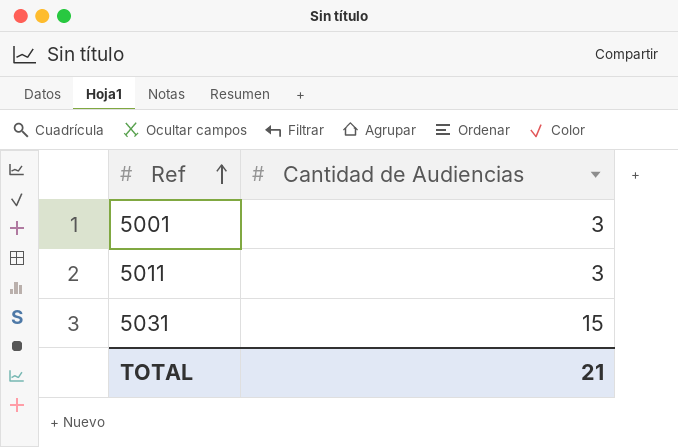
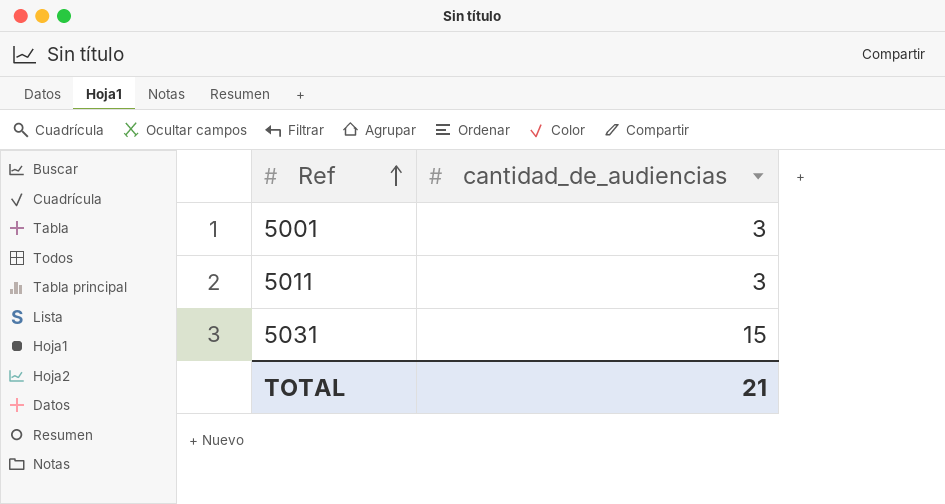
column name: Cantidad de Audiencias -> cantidad_de_audiencias

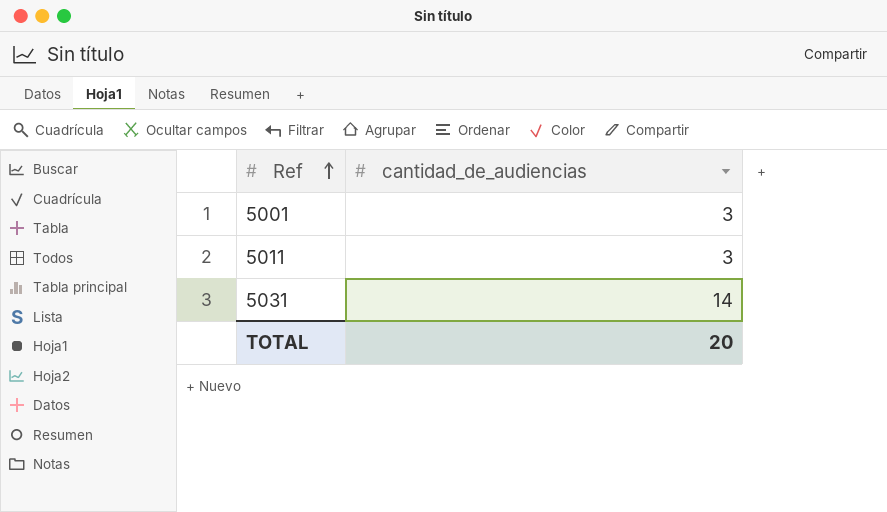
5031 | cantidad_de_audiencias: 15 -> 14
TOTAL | cantidad_de_audiencias: 21 -> 20

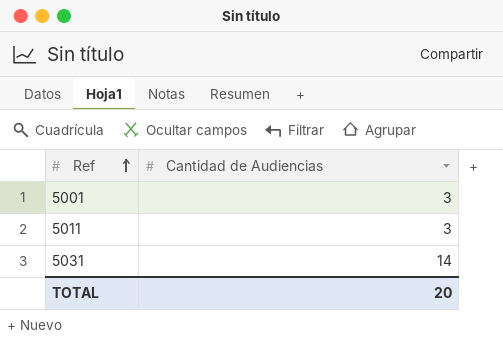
column name: cantidad_de_audiencias -> Cantidad de Audiencias

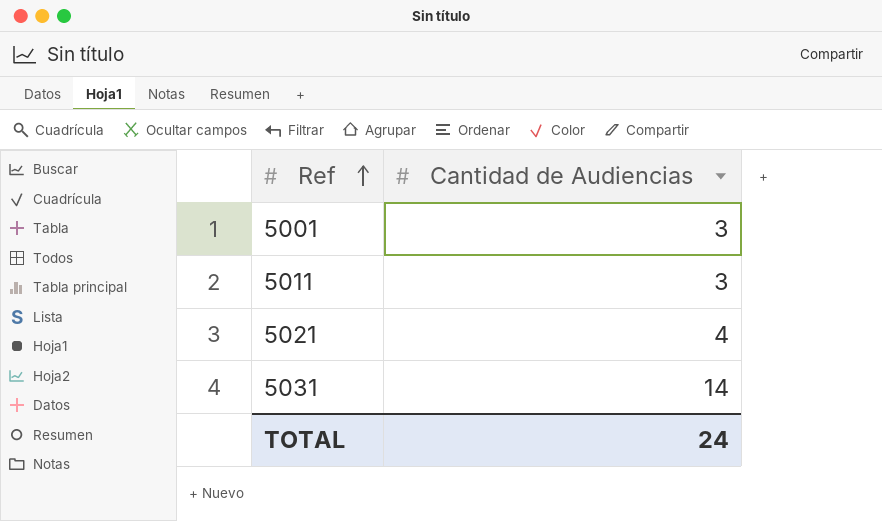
row 5021: none -> 4
TOTAL | Cantidad de Audiencias: 20 -> 24

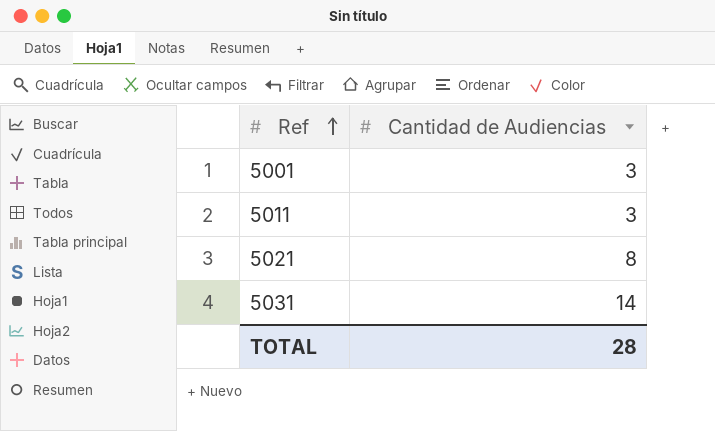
5021 | Cantidad de Audiencias: 4 -> 8
TOTAL | Cantidad de Audiencias: 24 -> 28

